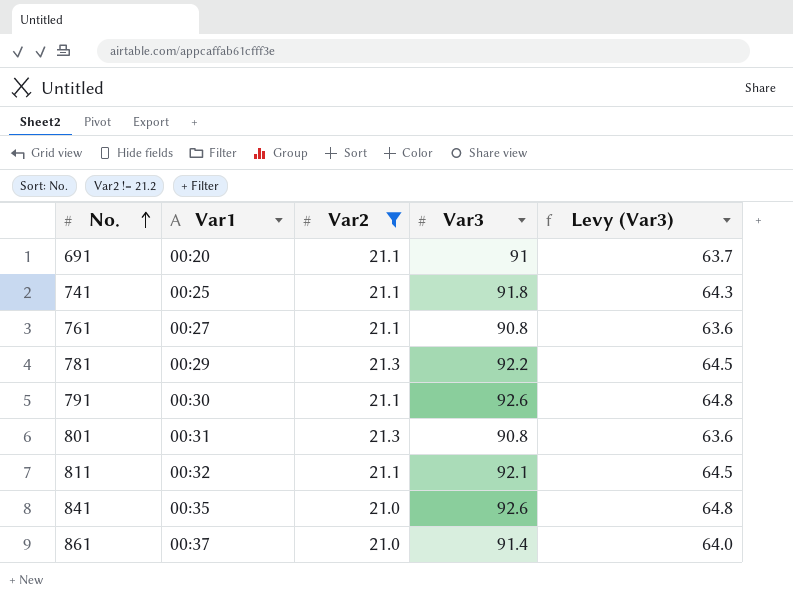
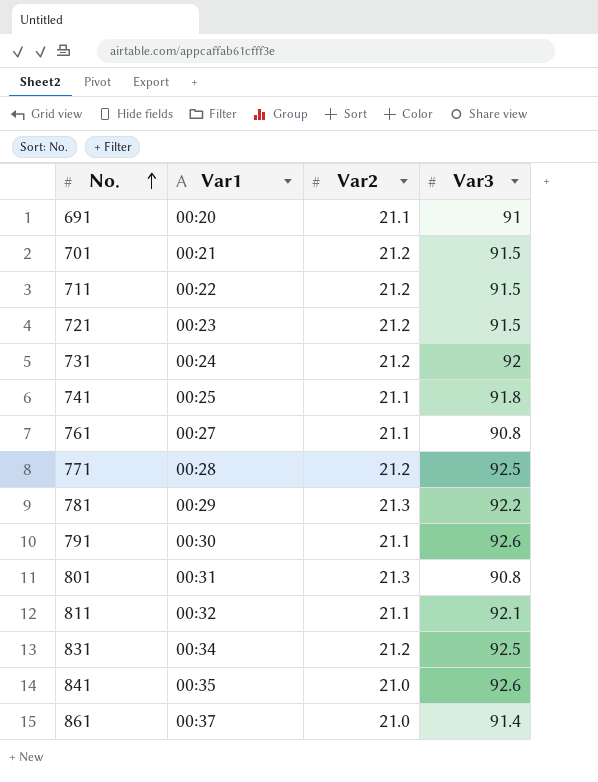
filter: Var2 != 21.2 -> none
column Levy (Var3) | formula: [Var3] * 0.7 -> none

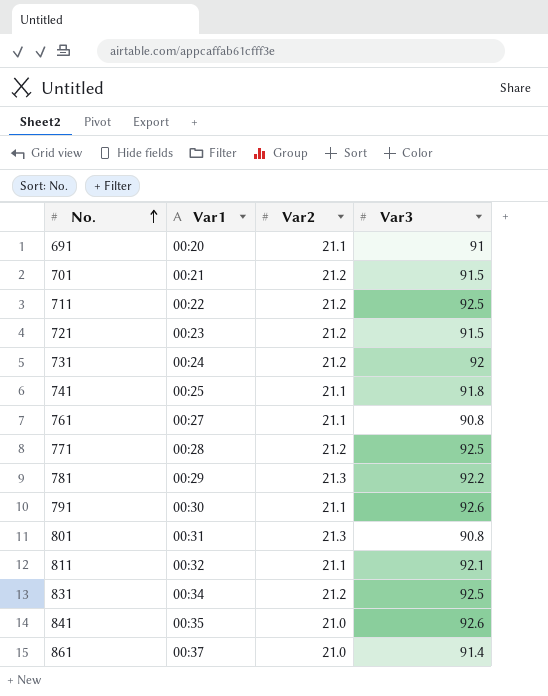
711 | Var3: 91.5 -> 92.5

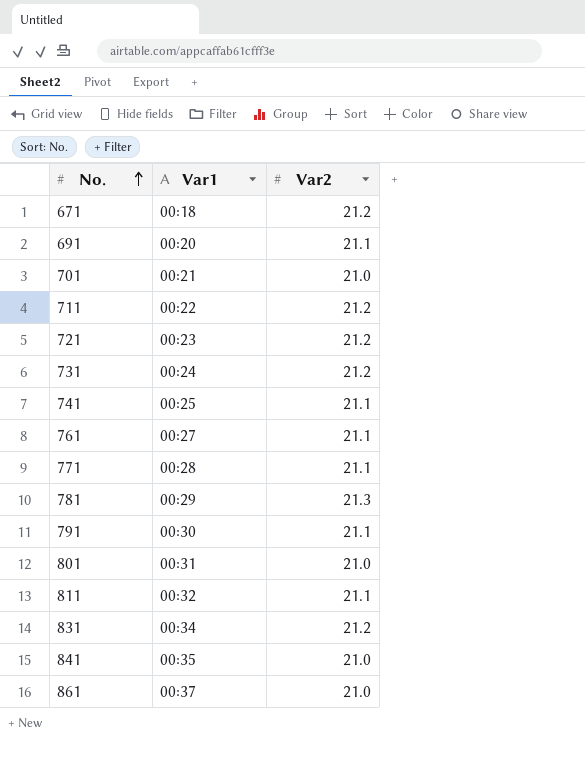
column Var3 | position: 4 -> none
row 671: none -> 00:18 | 21.2
701 | Var2: 21.2 -> 21.0
771 | Var2: 21.2 -> 21.1
801 | Var2: 21.3 -> 21.0

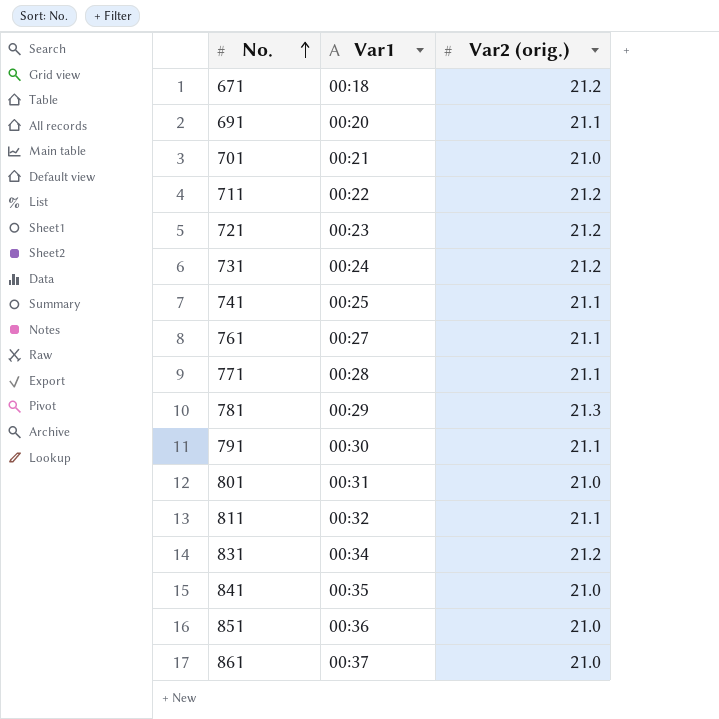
column name: Var2 -> Var2 (orig.)
row 851: none -> 00:36 | 21.0

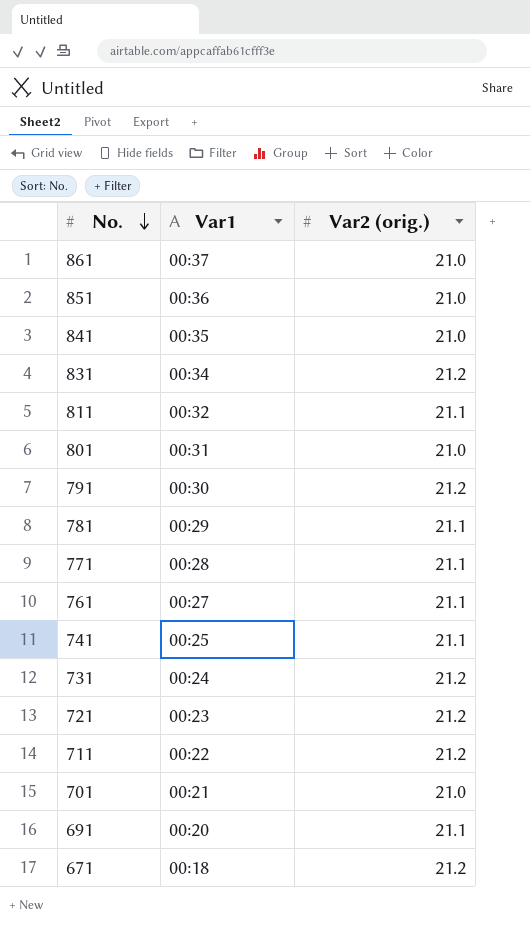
row order: No. ascending -> No. descending
791 | Var2 (orig.): 21.1 -> 21.2
781 | Var2 (orig.): 21.3 -> 21.1

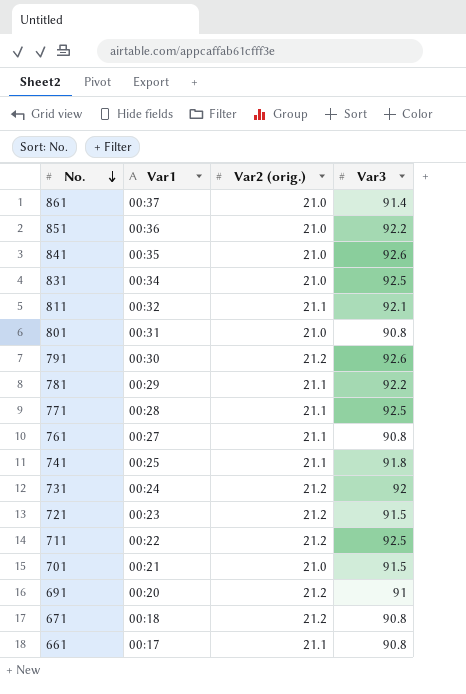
column Var3 | position: none -> 4
831 | Var2 (orig.): 21.2 -> 21.0
691 | Var2 (orig.): 21.1 -> 21.2
row 661: none -> 00:17 | 21.1 | 90.8

